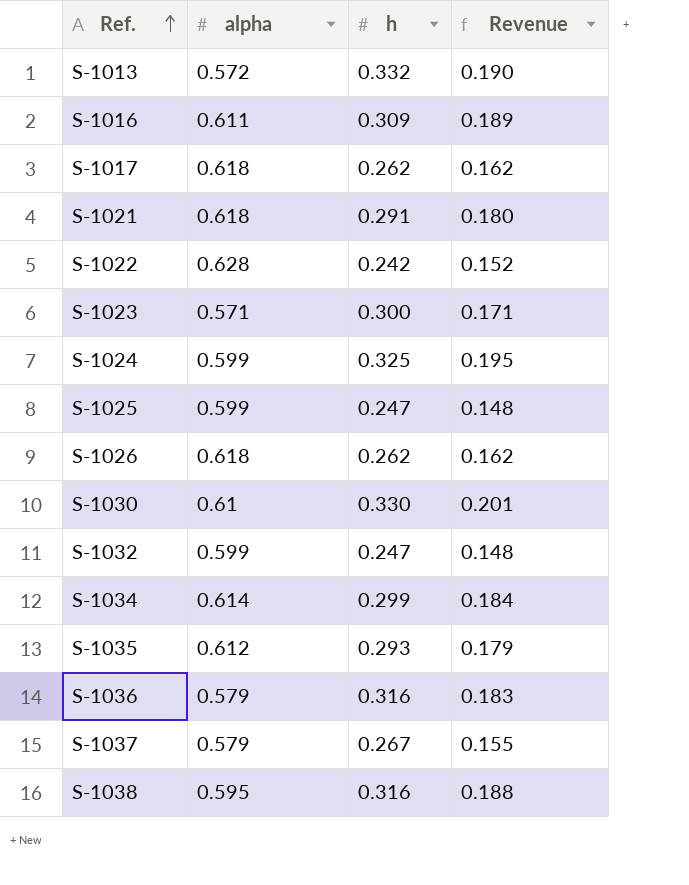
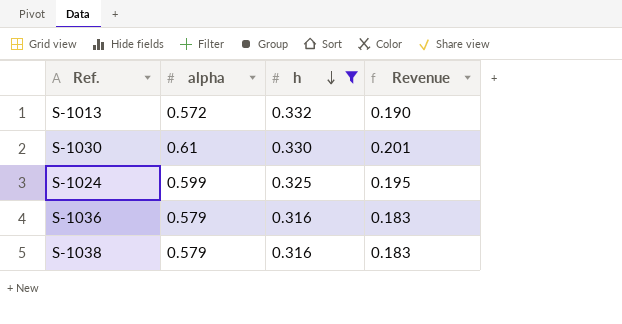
filter: none -> h >= 0.316
row order: Ref. ascending -> h descending
S-1038 | alpha: 0.595 -> 0.579
S-1038 | Revenue: 0.188 -> 0.183

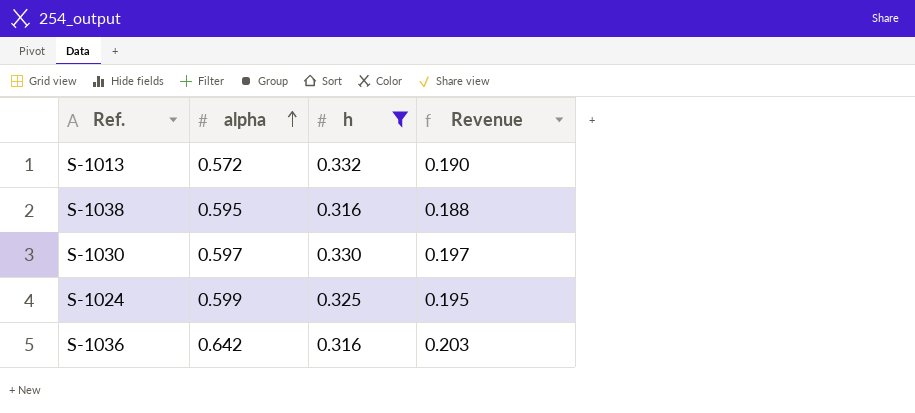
row order: h descending -> alpha ascending
S-1038 | alpha: 0.579 -> 0.595
S-1038 | Revenue: 0.183 -> 0.188
S-1030 | alpha: 0.61 -> 0.597
S-1030 | Revenue: 0.201 -> 0.197
S-1036 | alpha: 0.579 -> 0.642
S-1036 | Revenue: 0.183 -> 0.203

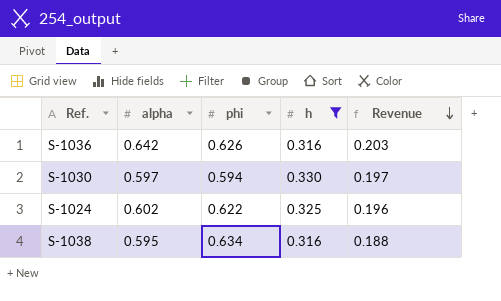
row order: alpha ascending -> Revenue descending
column phi | position: none -> 3
row S-1013: 0.572 | 0.332 | 0.190 -> none
S-1024 | alpha: 0.599 -> 0.602
S-1024 | Revenue: 0.195 -> 0.196

